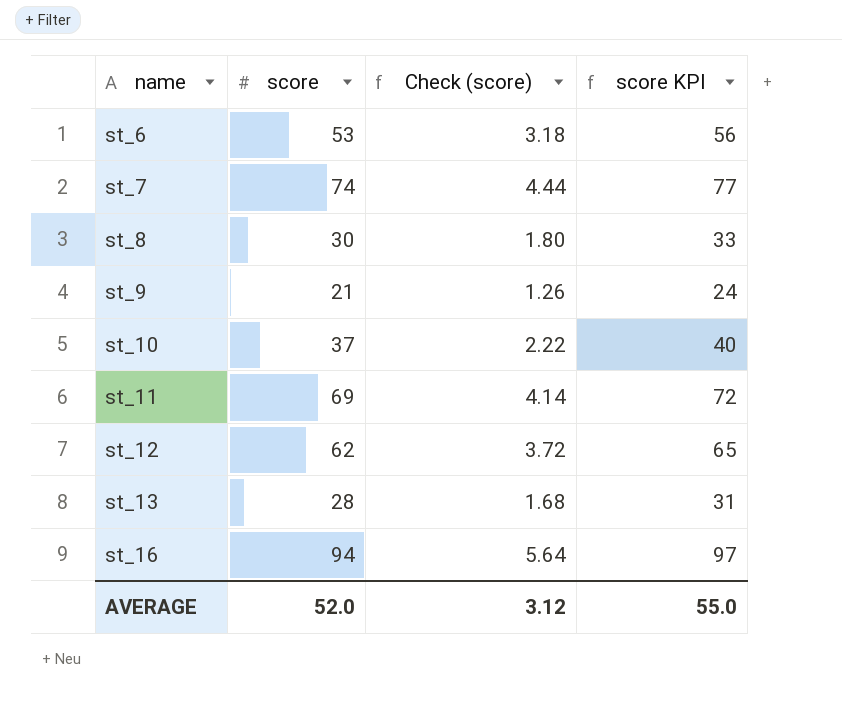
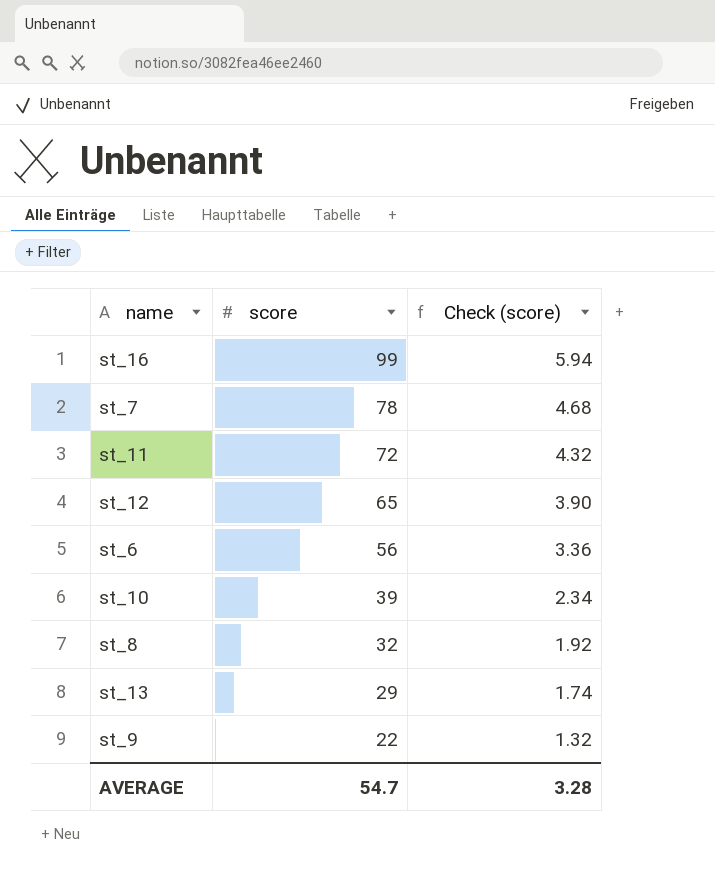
row order: name ascending -> score descending
column score KPI | formula: [score] + 3 -> none
st_16 | score: 94 -> 99
st_16 | Check (score): 5.64 -> 5.94
st_7 | score: 74 -> 78
st_7 | Check (score): 4.44 -> 4.68
st_11 | score: 69 -> 72
st_11 | Check (score): 4.14 -> 4.32
st_12 | score: 62 -> 65
st_12 | Check (score): 3.72 -> 3.90
st_6 | score: 53 -> 56
st_6 | Check (score): 3.18 -> 3.36
st_10 | score: 37 -> 39
st_10 | Check (score): 2.22 -> 2.34
st_8 | score: 30 -> 32
st_8 | Check (score): 1.80 -> 1.92
st_13 | score: 28 -> 29
st_13 | Check (score): 1.68 -> 1.74
st_9 | score: 21 -> 22
st_9 | Check (score): 1.26 -> 1.32
AVERAGE | score: 52.0 -> 54.7
AVERAGE | Check (score): 3.12 -> 3.28

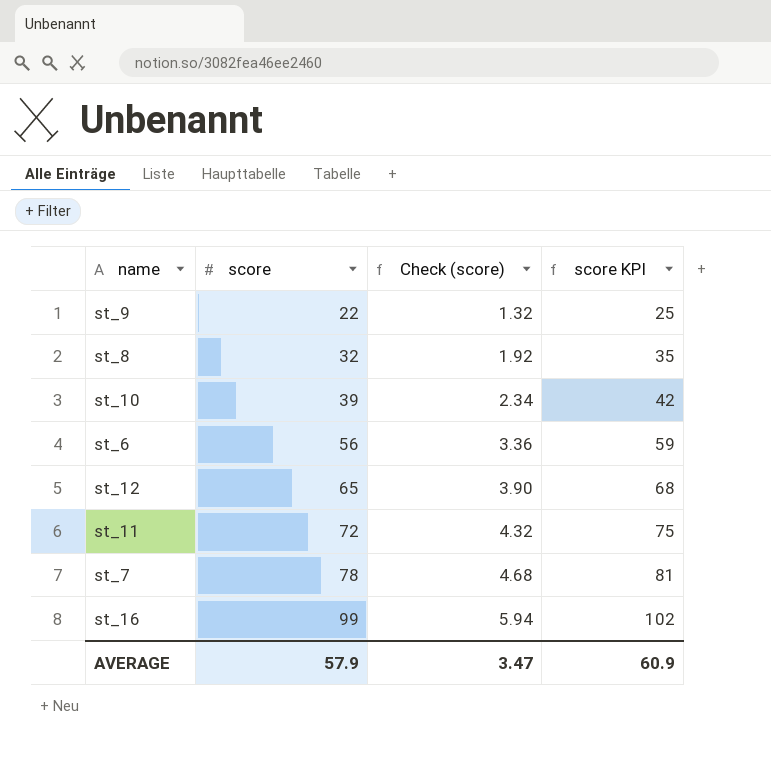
row order: score descending -> score ascending
column score KPI | formula: none -> [score] + 3
row st_13: 29 | 1.74 -> none
AVERAGE | score: 54.7 -> 57.9
AVERAGE | Check (score): 3.28 -> 3.47

